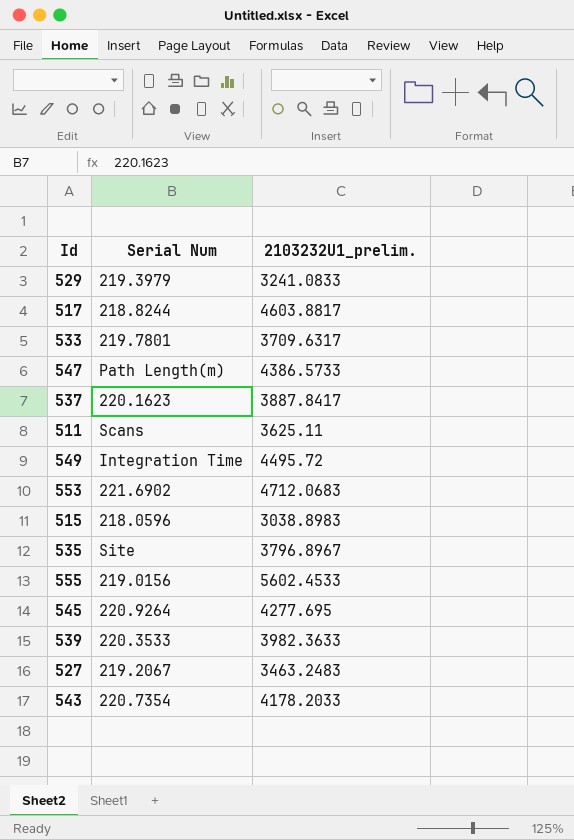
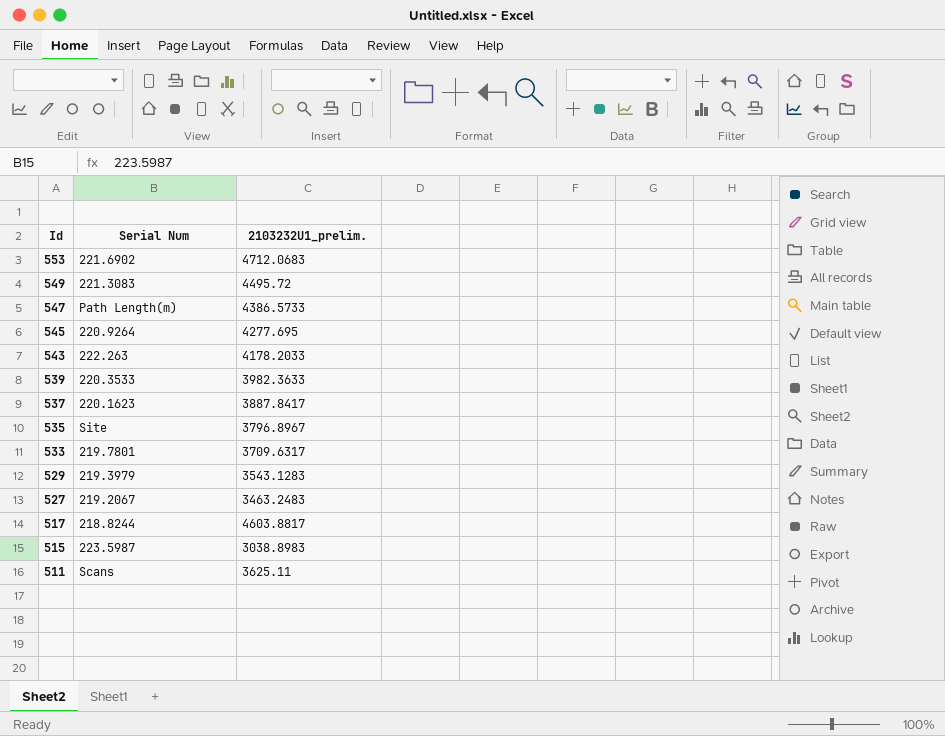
row order: none -> Id descending
row 555: 219.0156 | 5602.4533 -> none
549 | Serial Num: Integration Time -> 221.3083
543 | Serial Num: 220.7354 -> 222.263
529 | 2103232U1_prelim.: 3241.0833 -> 3543.1283
515 | Serial Num: 218.0596 -> 223.5987

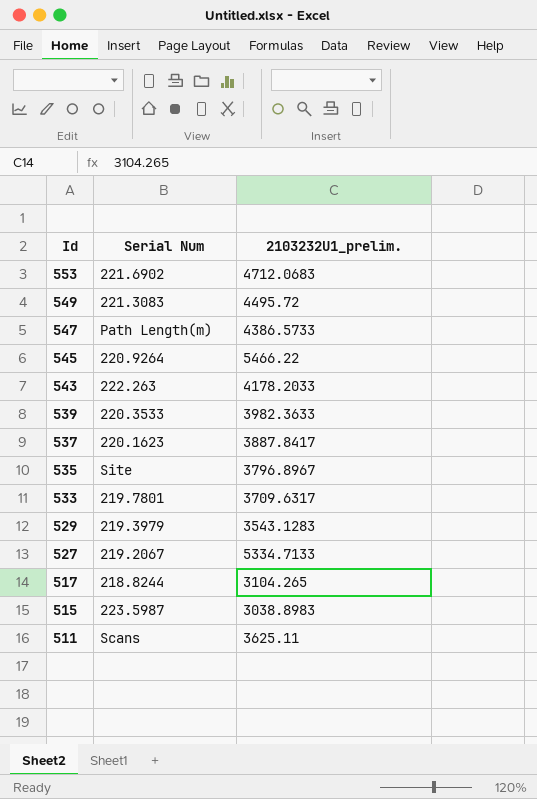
545 | 2103232U1_prelim.: 4277.695 -> 5466.22
527 | 2103232U1_prelim.: 3463.2483 -> 5334.7133
517 | 2103232U1_prelim.: 4603.8817 -> 3104.265

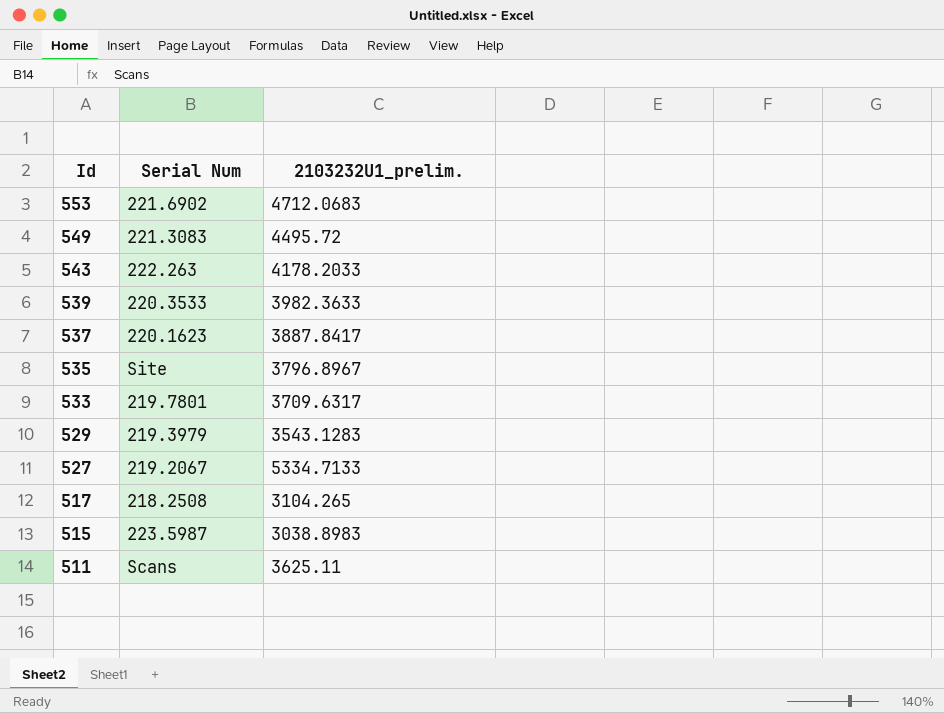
row 547: Path Length(m) | 4386.5733 -> none
row 545: 220.9264 | 5466.22 -> none
517 | Serial Num: 218.8244 -> 218.2508

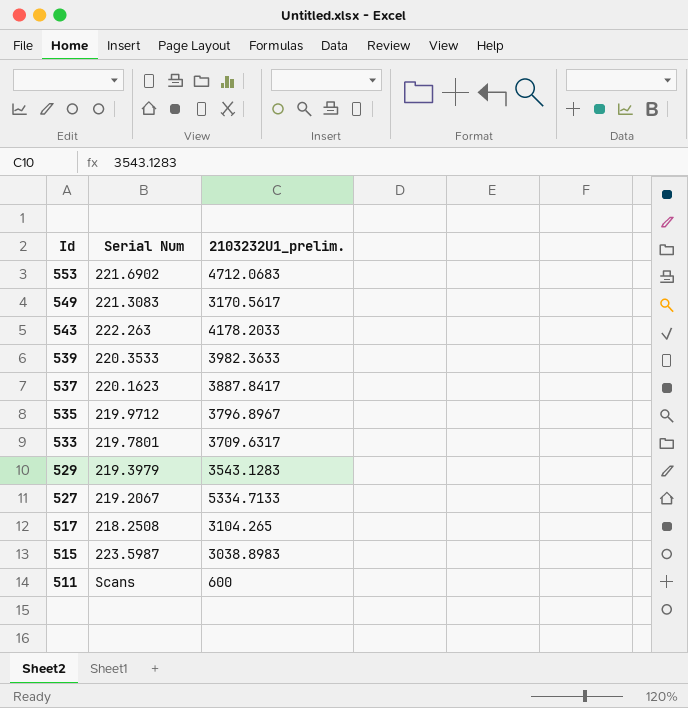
549 | 2103232U1_prelim.: 4495.72 -> 3170.5617
535 | Serial Num: Site -> 219.9712
511 | 2103232U1_prelim.: 3625.11 -> 600

